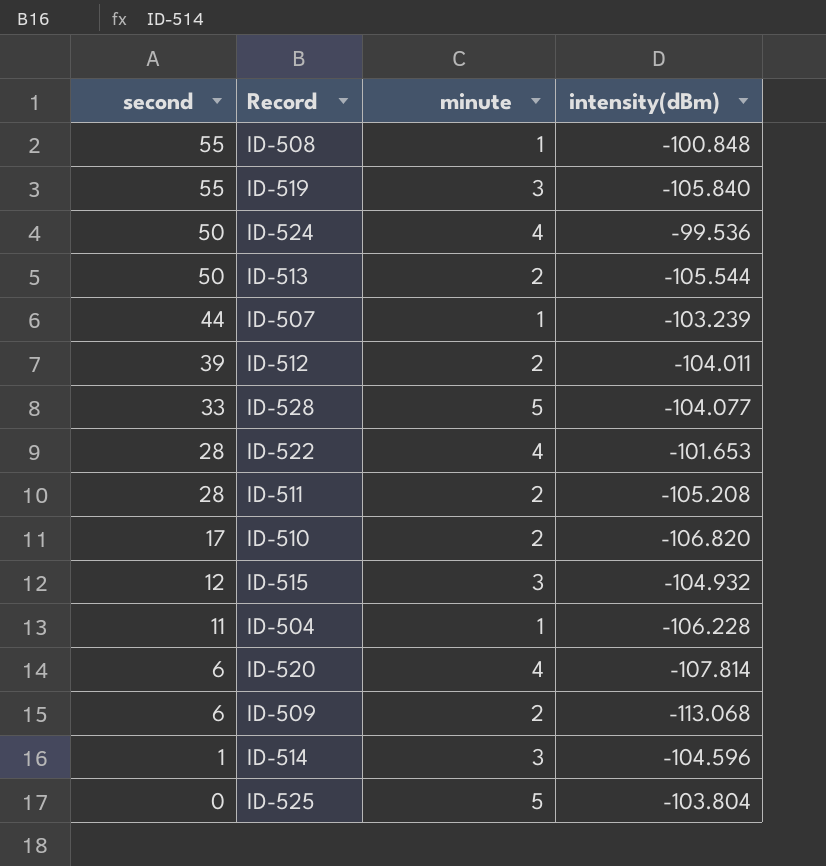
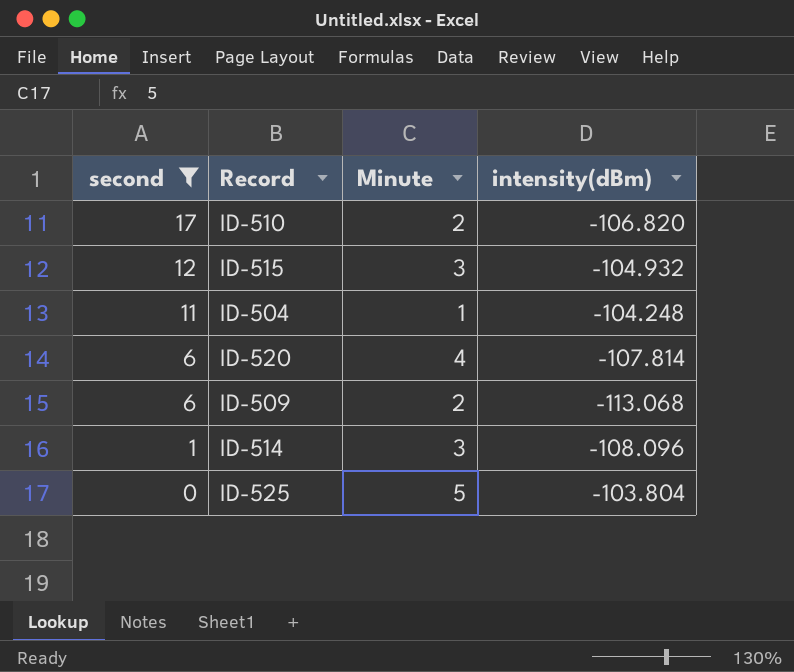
filter: none -> second <= 17
column name: minute -> Minute
ID-504 | intensity(dBm): -106.228 -> -104.248
ID-514 | intensity(dBm): -104.596 -> -108.096

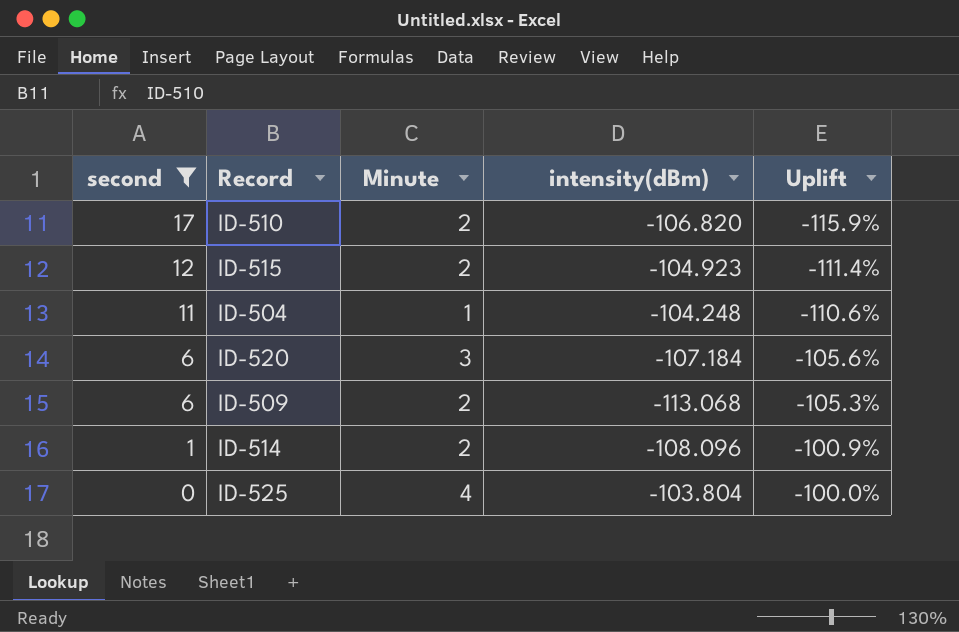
column Uplift | formula: none -> ([second] - [intensity(dBm)]) / [intensity(dBm)]
ID-515 | Minute: 3 -> 2
ID-515 | intensity(dBm): -104.932 -> -104.923
ID-520 | Minute: 4 -> 3
ID-520 | intensity(dBm): -107.814 -> -107.184
ID-514 | Minute: 3 -> 2
ID-525 | Minute: 5 -> 4

